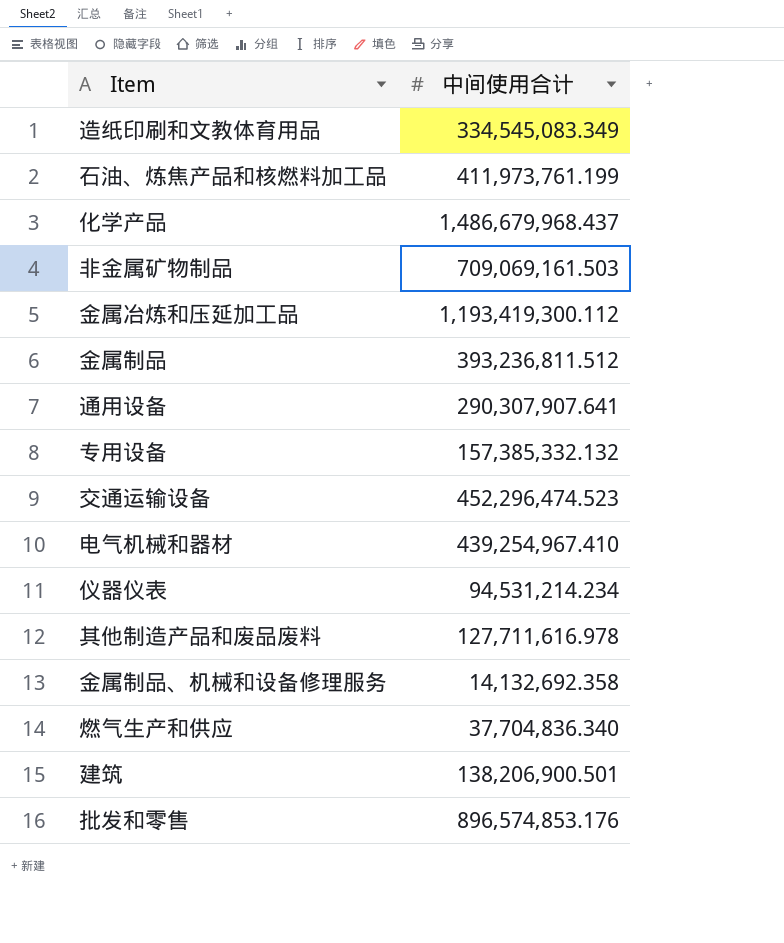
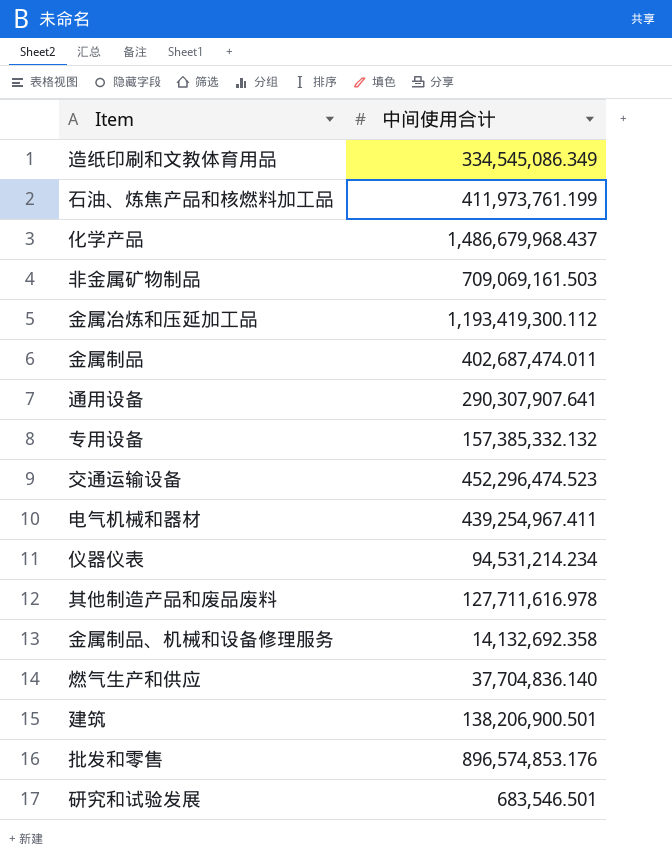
造纸印刷和文教体育用品 | 中间使用合计: 334,545,083.349 -> 334,545,086.349
金属制品 | 中间使用合计: 393,236,811.512 -> 402,687,474.011
电气机械和器材 | 中间使用合计: 439,254,967.410 -> 439,254,967.411
燃气生产和供应 | 中间使用合计: 37,704,836.340 -> 37,704,836.140
row 研究和试验发展: none -> 683,546.501

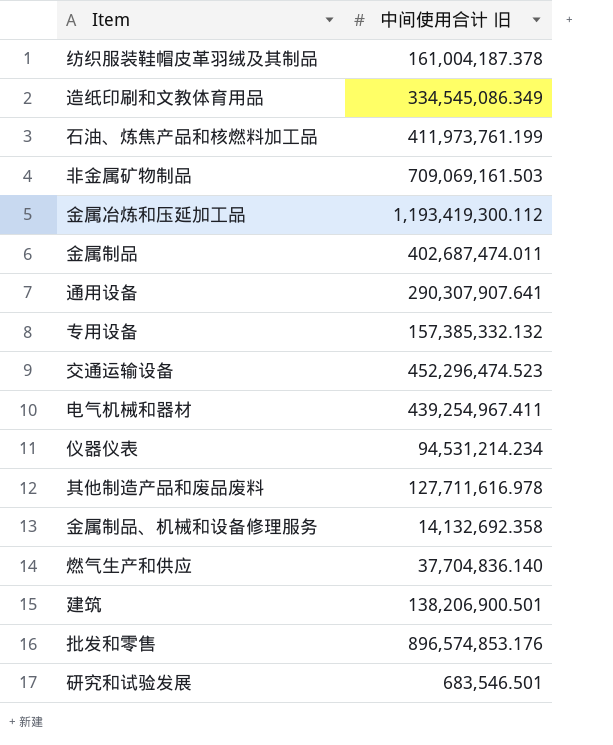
column name: 中间使用合计 -> 中间使用合计 旧
row 化学产品: 1,486,679,968.437 -> none
row 纺织服装鞋帽皮革羽绒及其制品: none -> 161,004,187.378

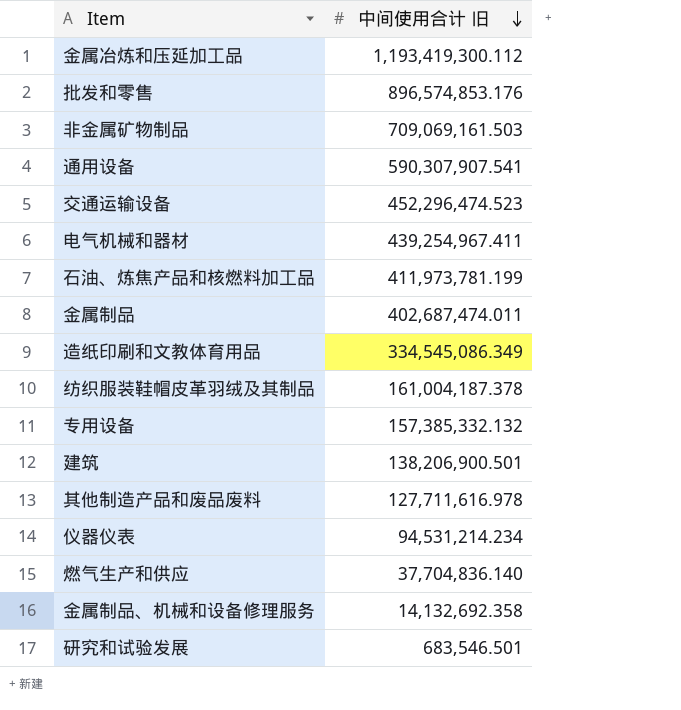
row order: none -> 中间使用合计 旧 descending
通用设备 | 中间使用合计 旧: 290,307,907.641 -> 590,307,907.541
石油、炼焦产品和核燃料加工品 | 中间使用合计 旧: 411,973,761.199 -> 411,973,781.199

